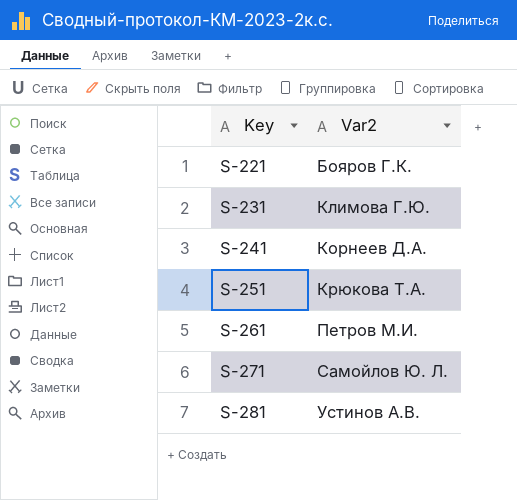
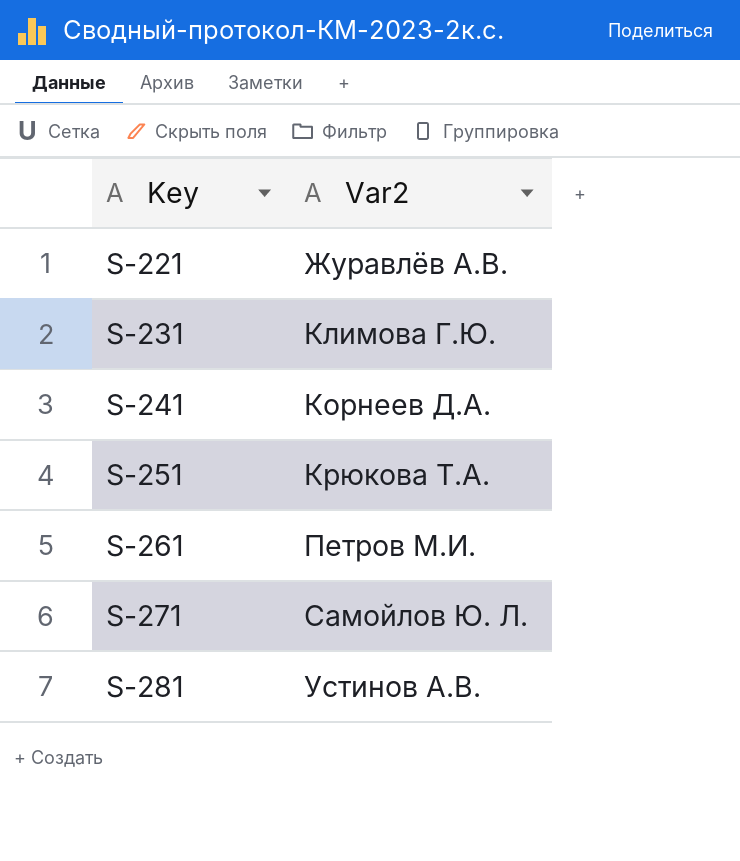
S-221 | Var2: Бояров Г.К. -> Журавлёв А.В.

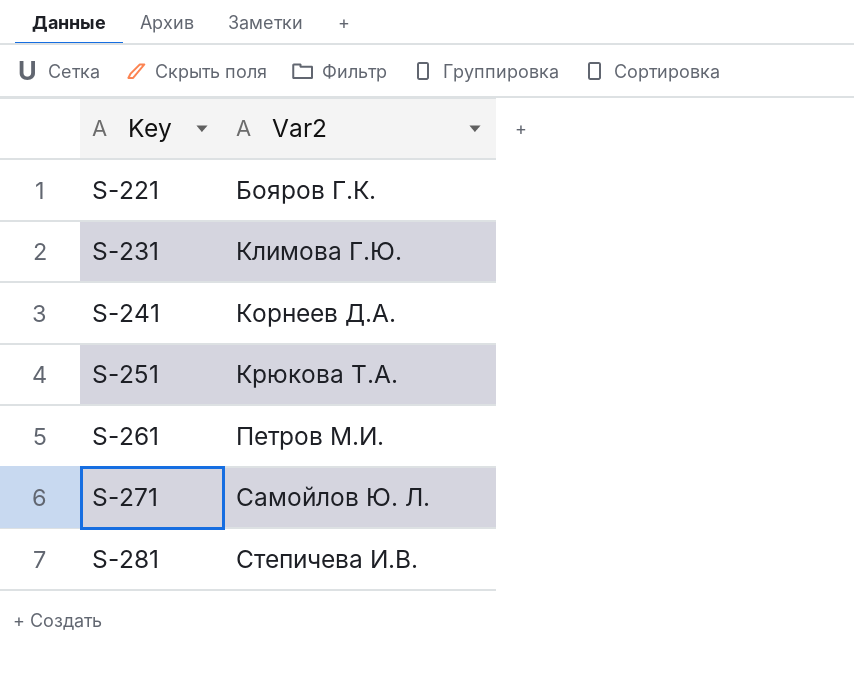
S-221 | Var2: Журавлёв А.В. -> Бояров Г.К.
S-281 | Var2: Устинов А.В. -> Степичева И.В.

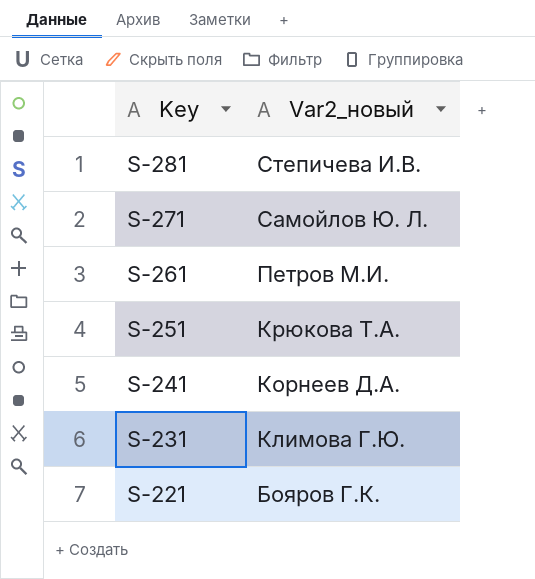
row order: Key ascending -> Key descending
column name: Var2 -> Var2_новый

